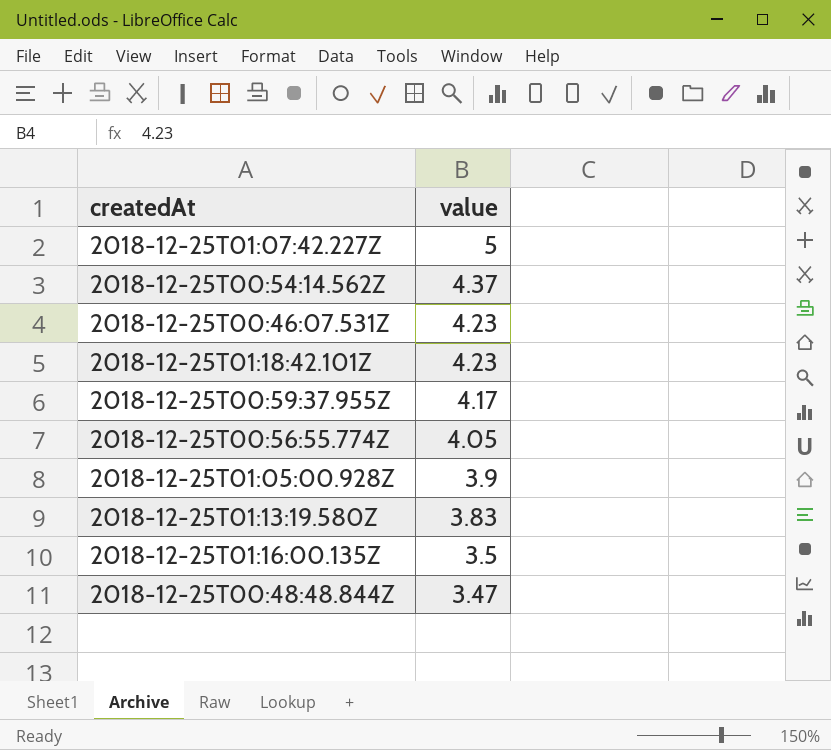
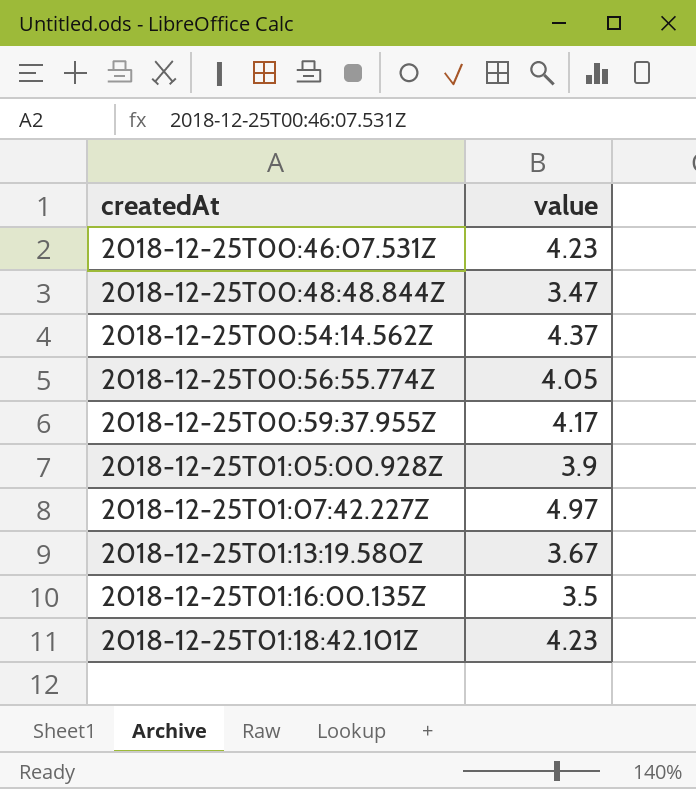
row order: value descending -> createdAt ascending
2018-12-25T01:07:42.227Z | value: 5 -> 4.97
2018-12-25T01:13:19.580Z | value: 3.83 -> 3.67

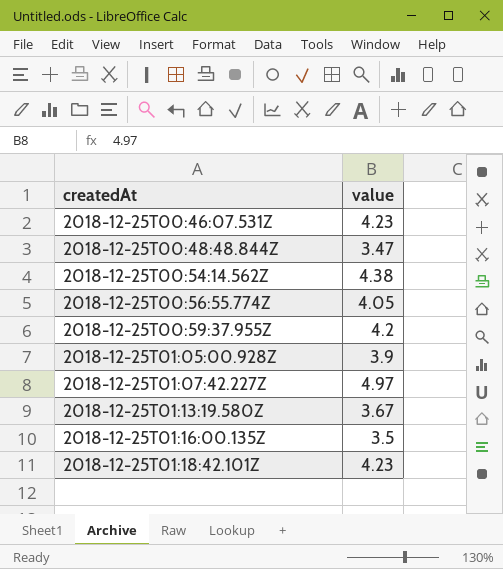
2018-12-25T00:54:14.562Z | value: 4.37 -> 4.38
2018-12-25T00:59:37.955Z | value: 4.17 -> 4.2

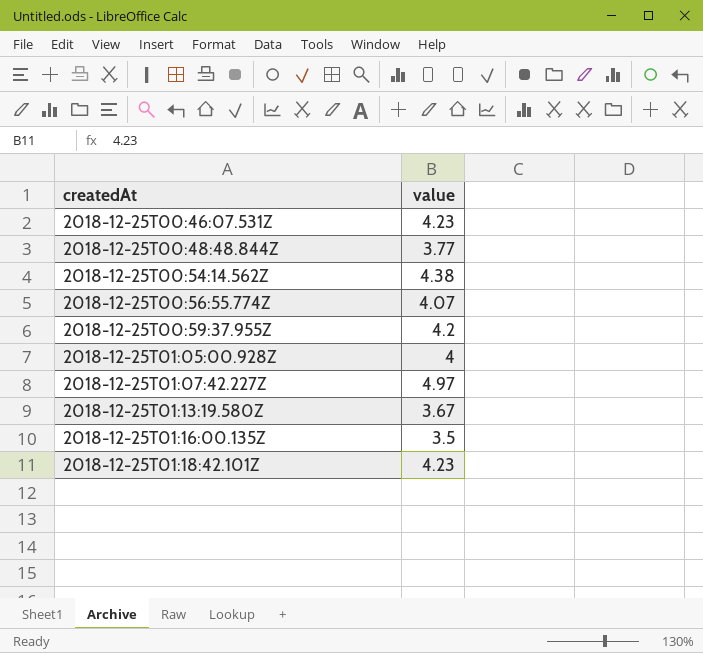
2018-12-25T00:48:48.844Z | value: 3.47 -> 3.77
2018-12-25T00:56:55.774Z | value: 4.05 -> 4.07
2018-12-25T01:05:00.928Z | value: 3.9 -> 4

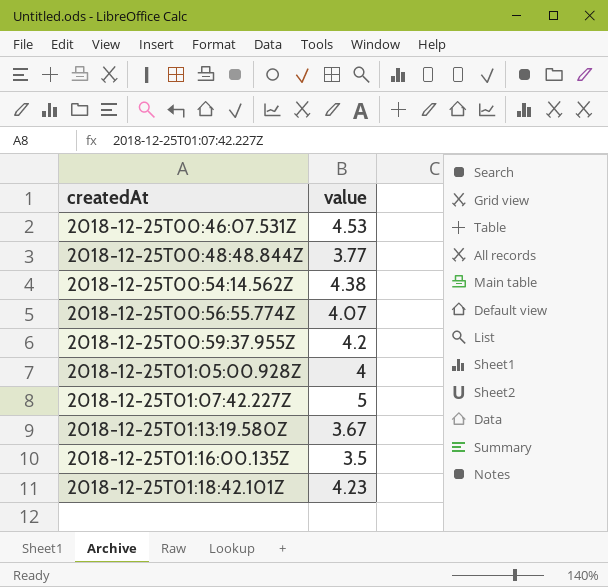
2018-12-25T00:46:07.531Z | value: 4.23 -> 4.53
2018-12-25T01:07:42.227Z | value: 4.97 -> 5

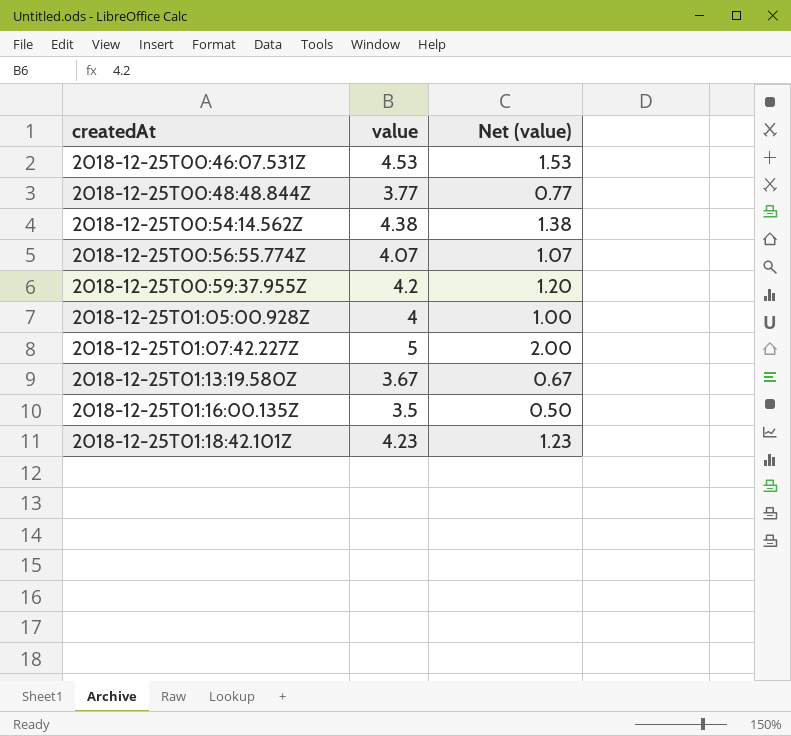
column Net (value) | formula: none -> [value] - 3

